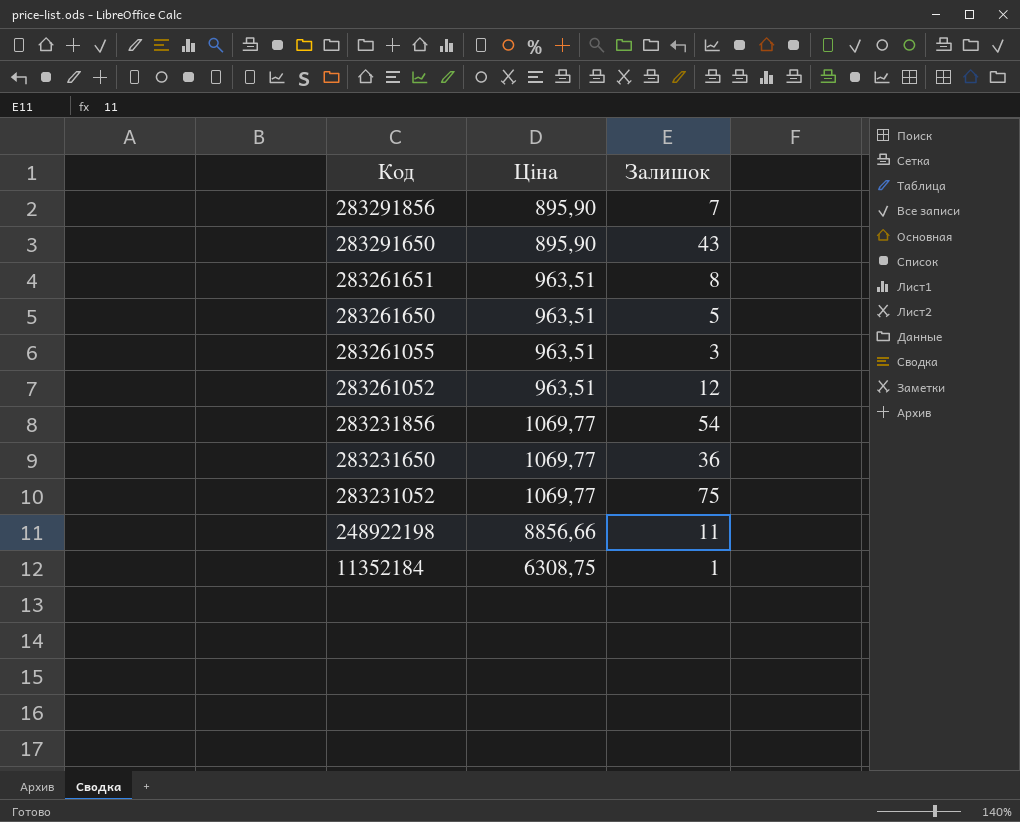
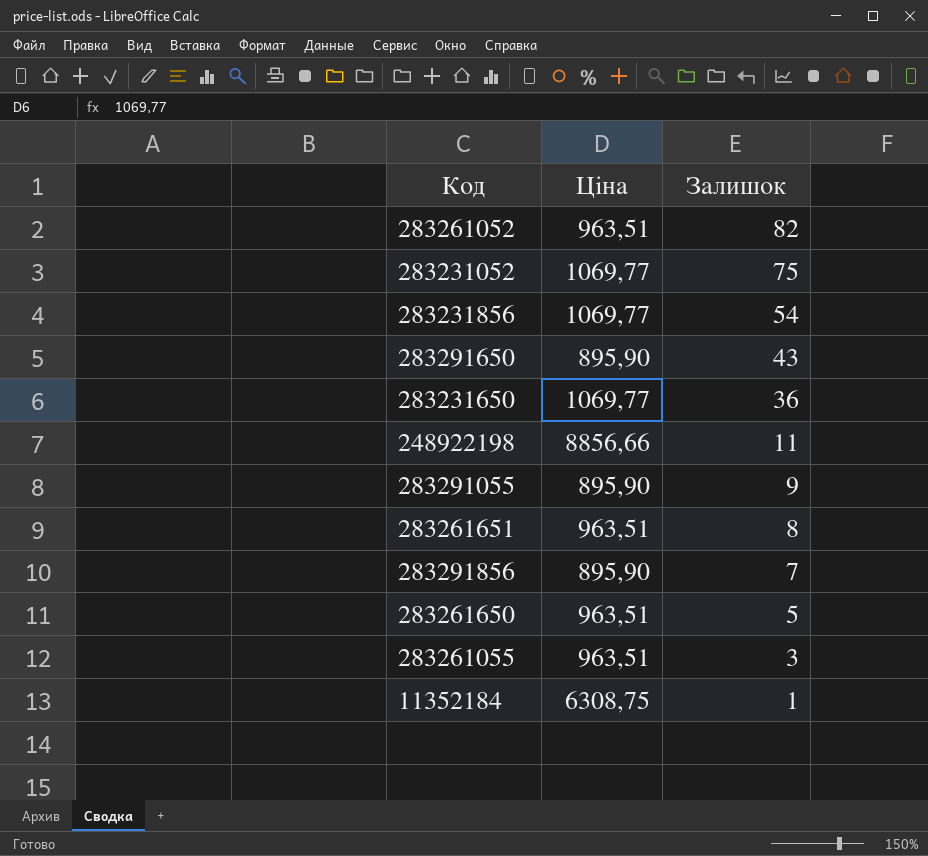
row order: Код descending -> Залишок descending
283261052 | Залишок: 12 -> 82
row 283291055: none -> 895,90 | 9

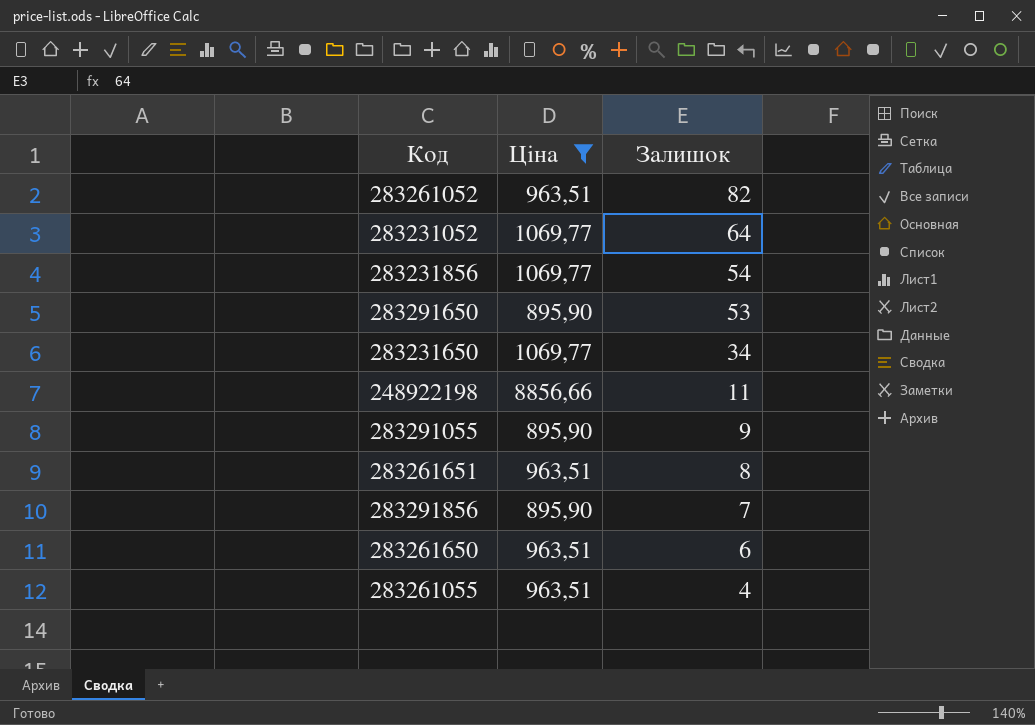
filter: none -> Ціна != 6308,75
283231052 | Залишок: 75 -> 64
283291650 | Залишок: 43 -> 53
283231650 | Залишок: 36 -> 34
283261650 | Залишок: 5 -> 6
283261055 | Залишок: 3 -> 4

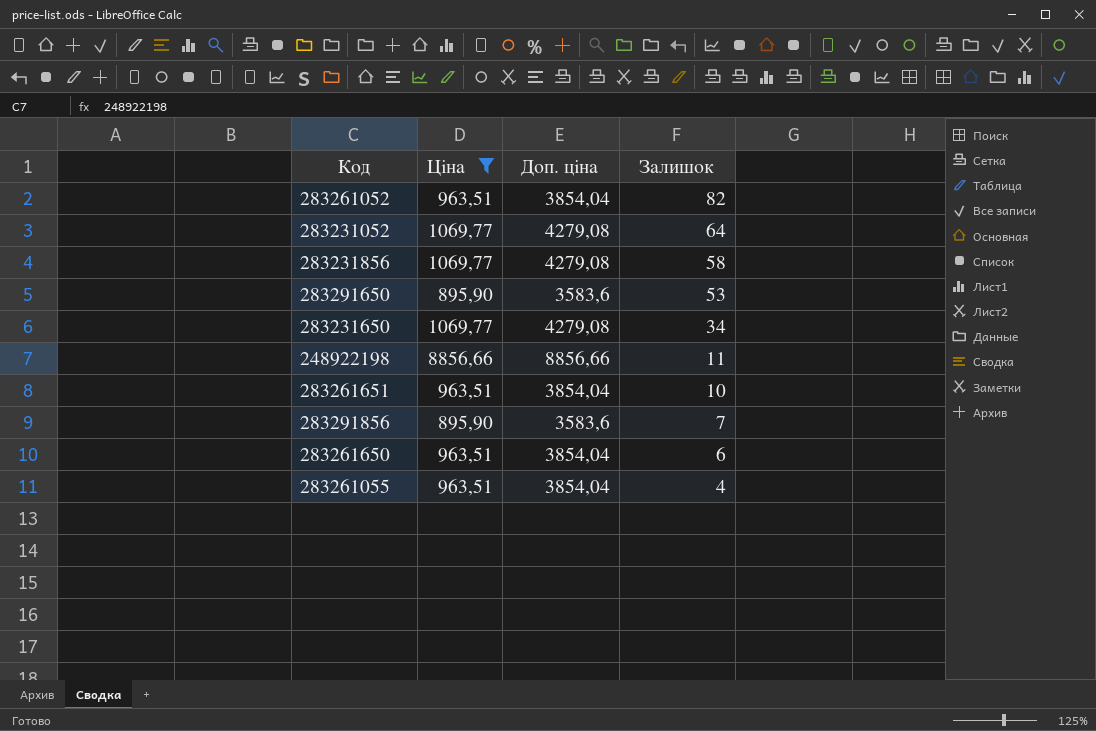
column Доп. ціна | position: none -> 3
row 283291055: 895,90 | 9 -> none
283231856 | Залишок: 54 -> 58
283261651 | Залишок: 8 -> 10

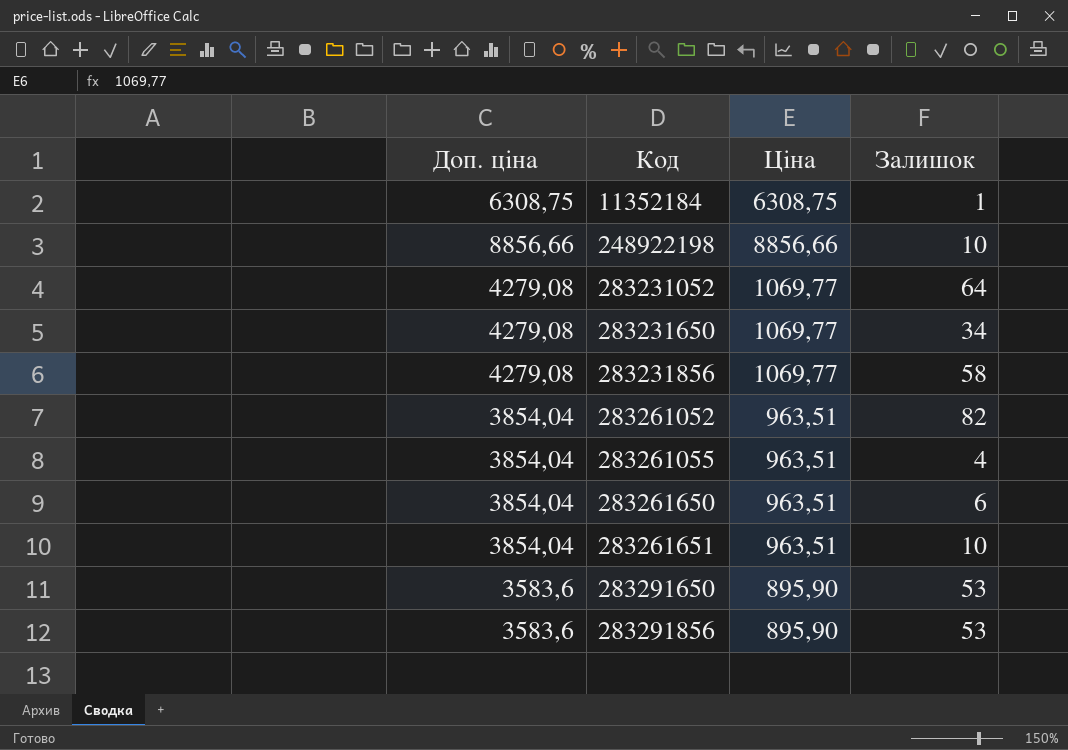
filter: Ціна != 6308,75 -> none
row order: Залишок descending -> Код ascending
column Доп. ціна | position: 3 -> 1
248922198 | Залишок: 11 -> 10
283291856 | Залишок: 7 -> 53

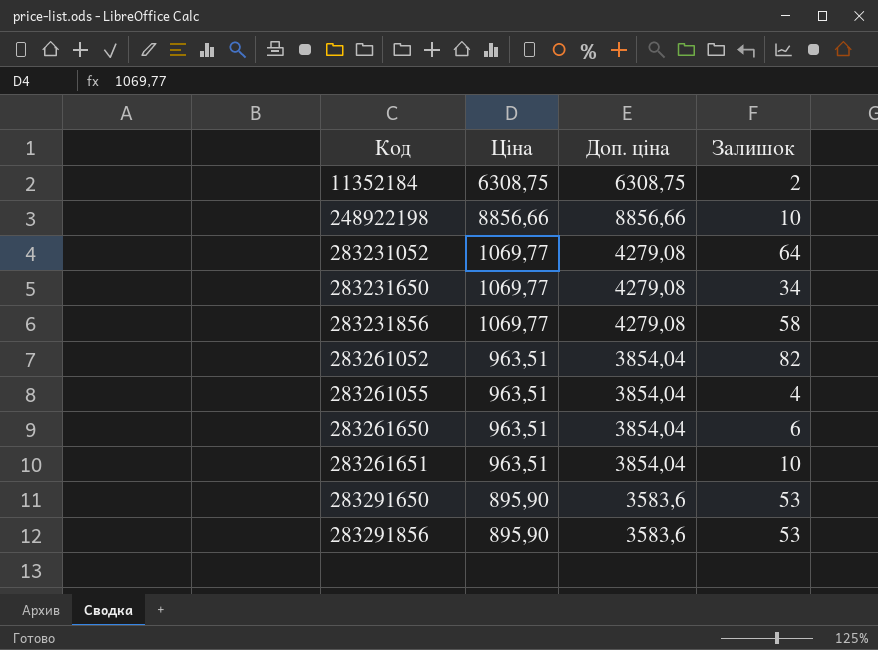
column Доп. ціна | position: 1 -> 3
11352184 | Залишок: 1 -> 2

